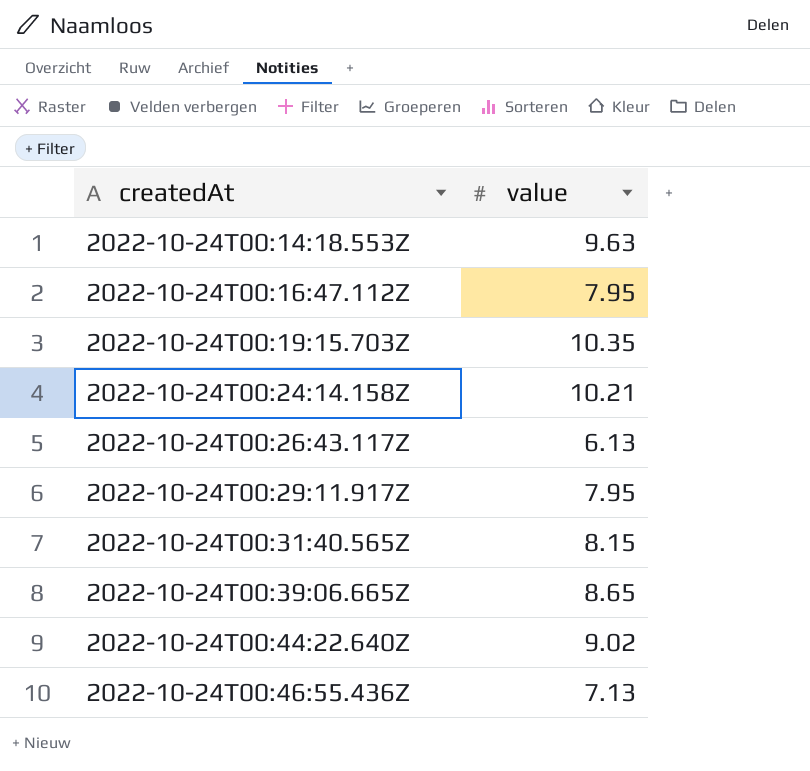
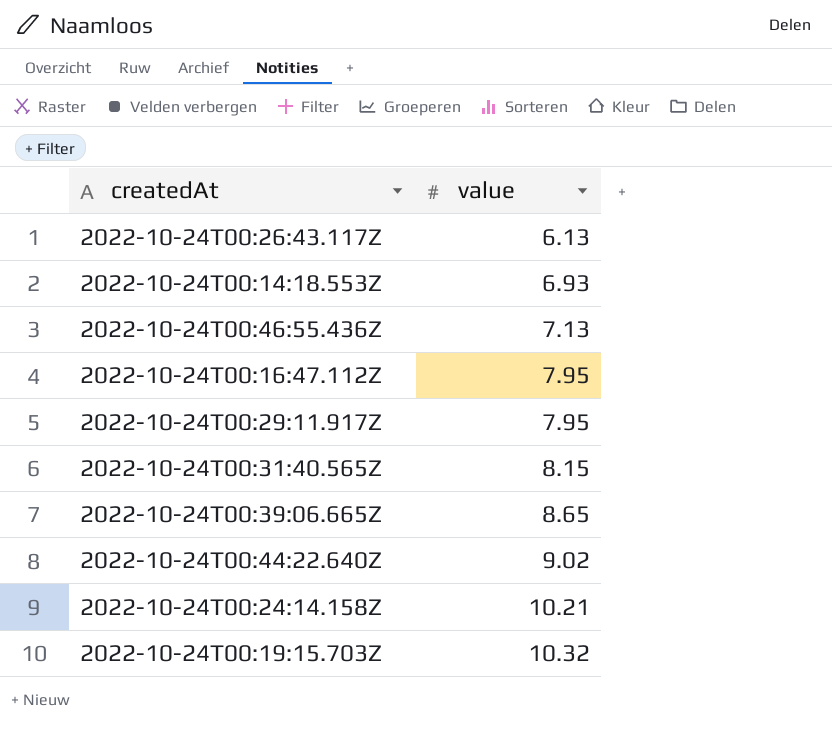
row order: createdAt ascending -> value ascending
2022-10-24T00:14:18.553Z | value: 9.63 -> 6.93
2022-10-24T00:19:15.703Z | value: 10.35 -> 10.32

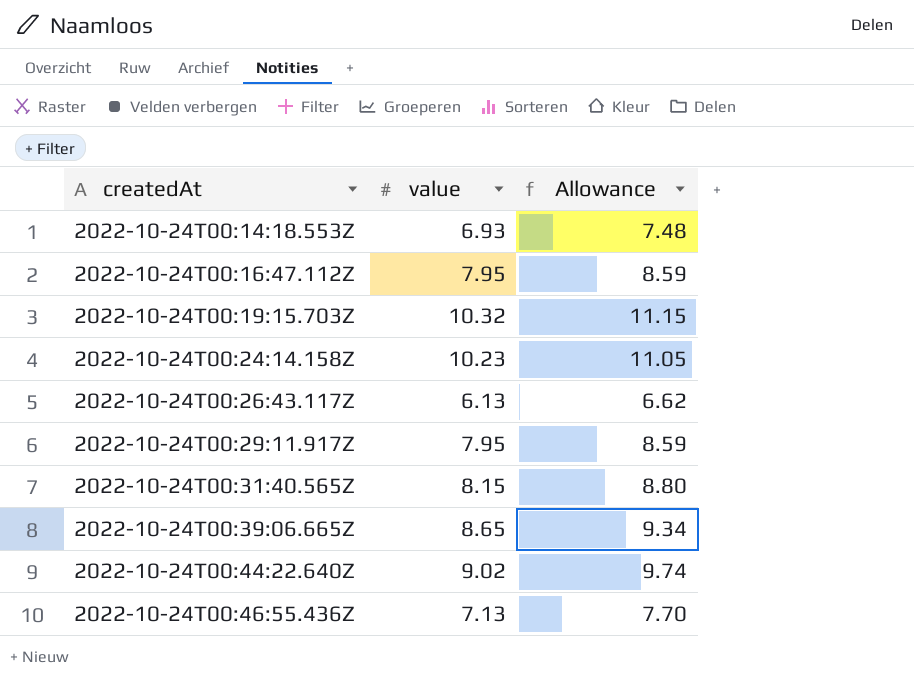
row order: value ascending -> createdAt ascending
column Allowance | formula: none -> [value] * 1.08
2022-10-24T00:24:14.158Z | value: 10.21 -> 10.23

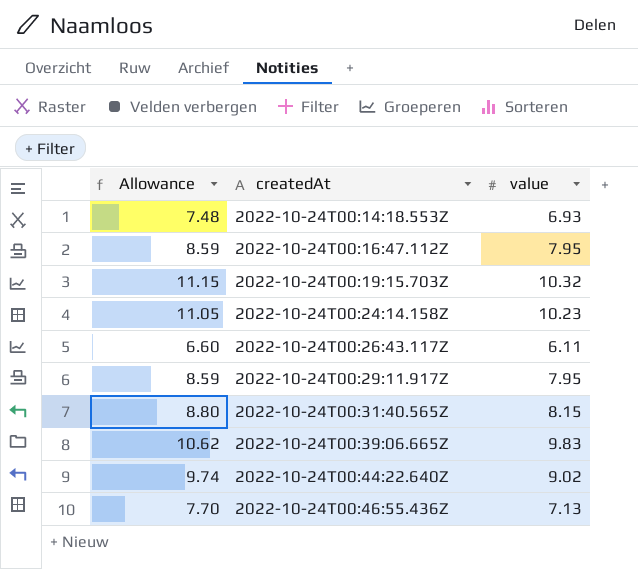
column Allowance | position: 3 -> 1
2022-10-24T00:26:43.117Z | Allowance: 6.62 -> 6.60
2022-10-24T00:26:43.117Z | value: 6.13 -> 6.11
2022-10-24T00:39:06.665Z | Allowance: 9.34 -> 10.62
2022-10-24T00:39:06.665Z | value: 8.65 -> 9.83

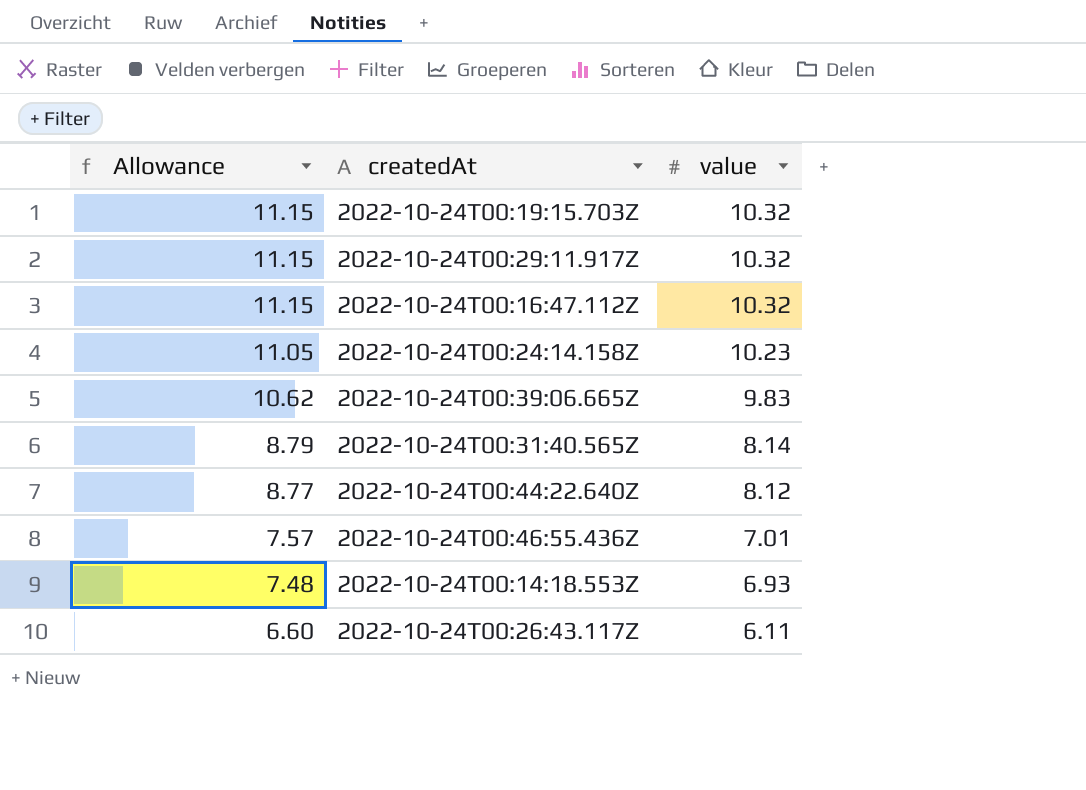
row order: createdAt ascending -> Allowance descending
2022-10-24T00:29:11.917Z | Allowance: 8.59 -> 11.15
2022-10-24T00:29:11.917Z | value: 7.95 -> 10.32
2022-10-24T00:16:47.112Z | Allowance: 8.59 -> 11.15
2022-10-24T00:16:47.112Z | value: 7.95 -> 10.32
2022-10-24T00:31:40.565Z | Allowance: 8.80 -> 8.79
2022-10-24T00:31:40.565Z | value: 8.15 -> 8.14
2022-10-24T00:44:22.640Z | Allowance: 9.74 -> 8.77
2022-10-24T00:44:22.640Z | value: 9.02 -> 8.12
2022-10-24T00:46:55.436Z | Allowance: 7.70 -> 7.57
2022-10-24T00:46:55.436Z | value: 7.13 -> 7.01

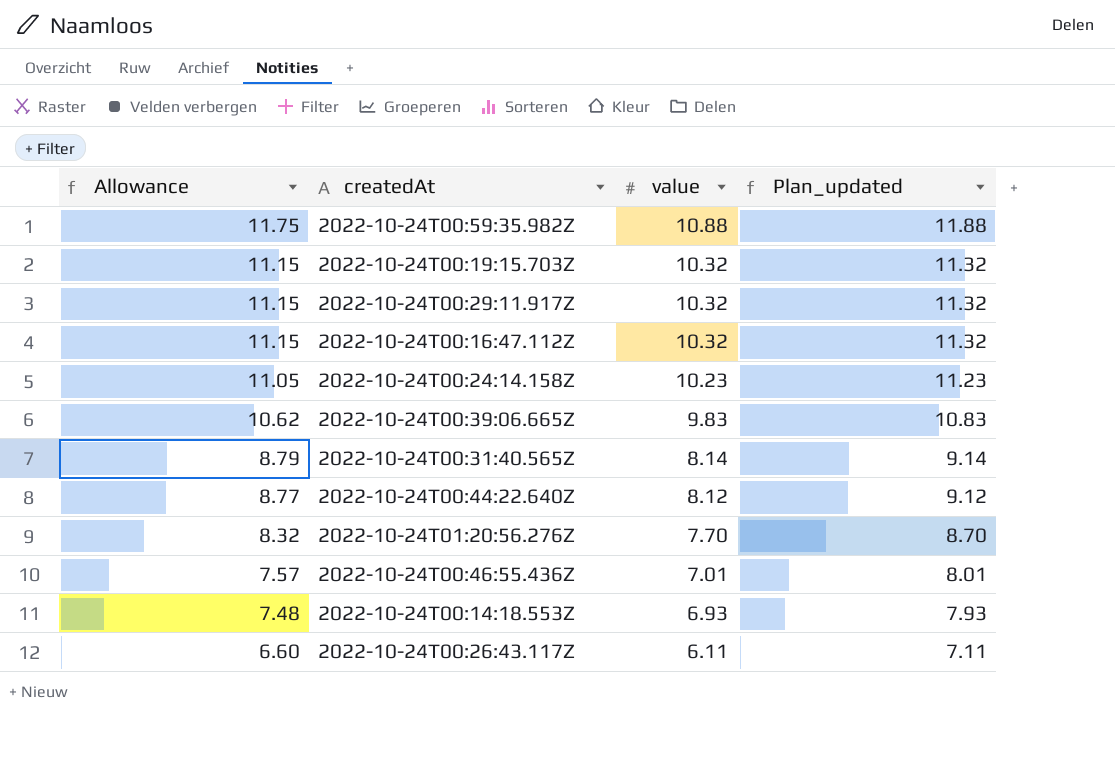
column Plan_updated | formula: none -> [value] + 1
row 2022-10-24T00:59:35.982Z: none -> 11.75 | 10.88 | 11.88
row 2022-10-24T01:20:56.276Z: none -> 8.32 | 7.70 | 8.70

